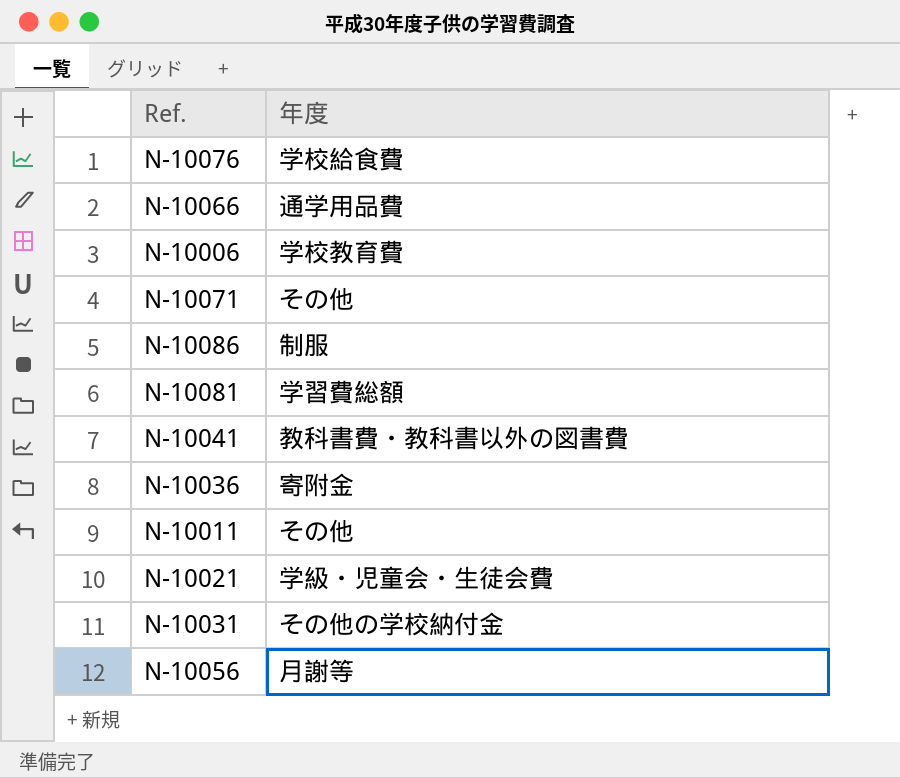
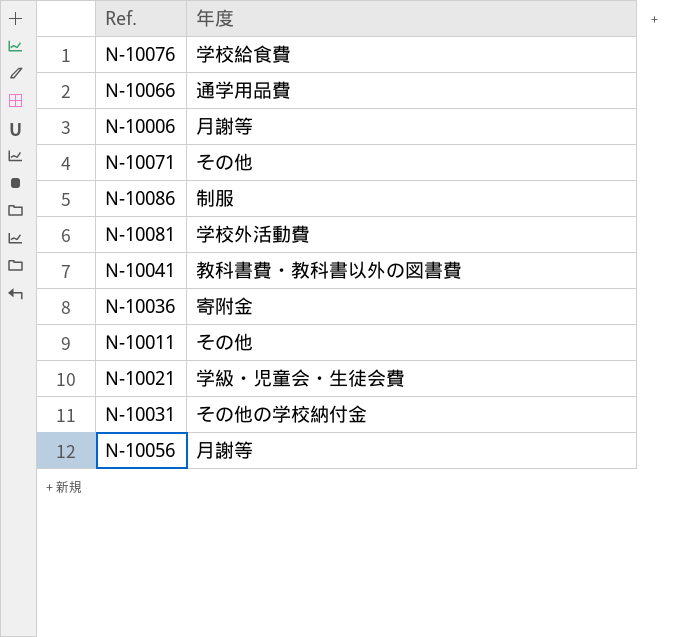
N-10006 | 年度: 学校教育費 -> 月謝等
N-10081 | 年度: 学習費総額 -> 学校外活動費

